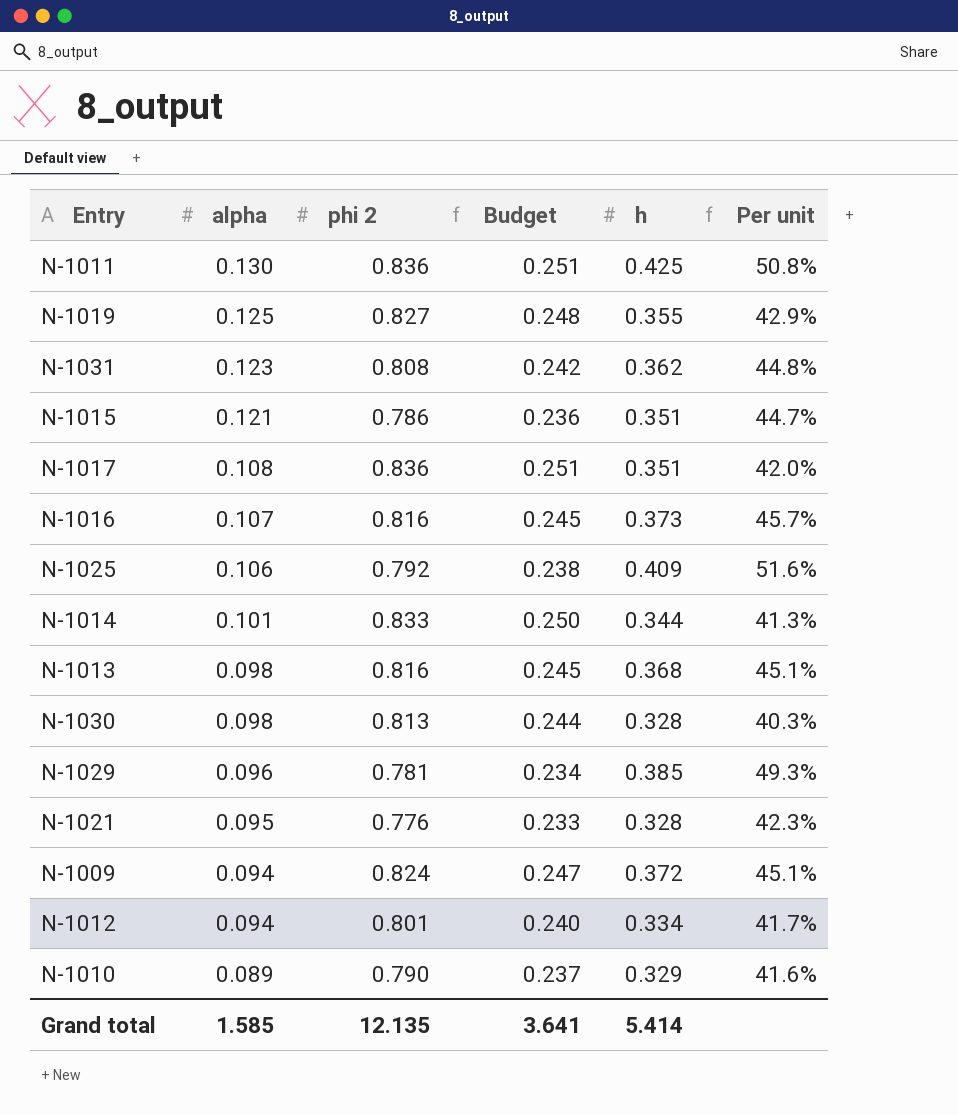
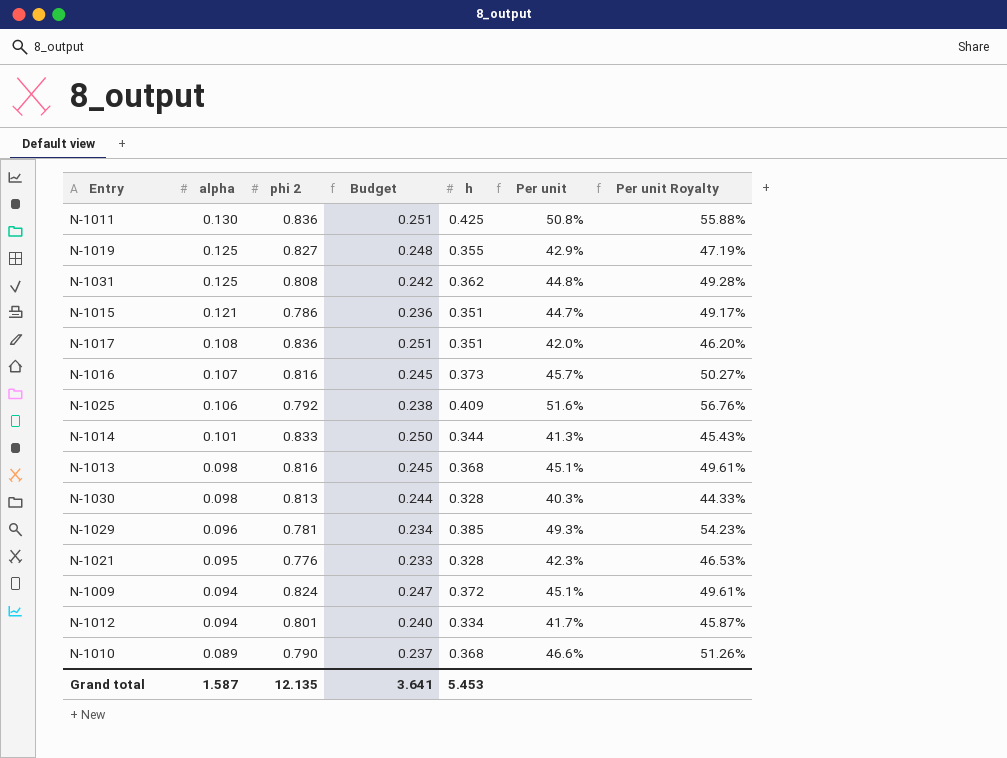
column Per unit Royalty | formula: none -> [Per unit] * 1.1
N-1031 | alpha: 0.123 -> 0.125
N-1010 | h: 0.329 -> 0.368
N-1010 | Per unit: 41.6% -> 46.6%
Grand total | alpha: 1.585 -> 1.587
Grand total | h: 5.414 -> 5.453

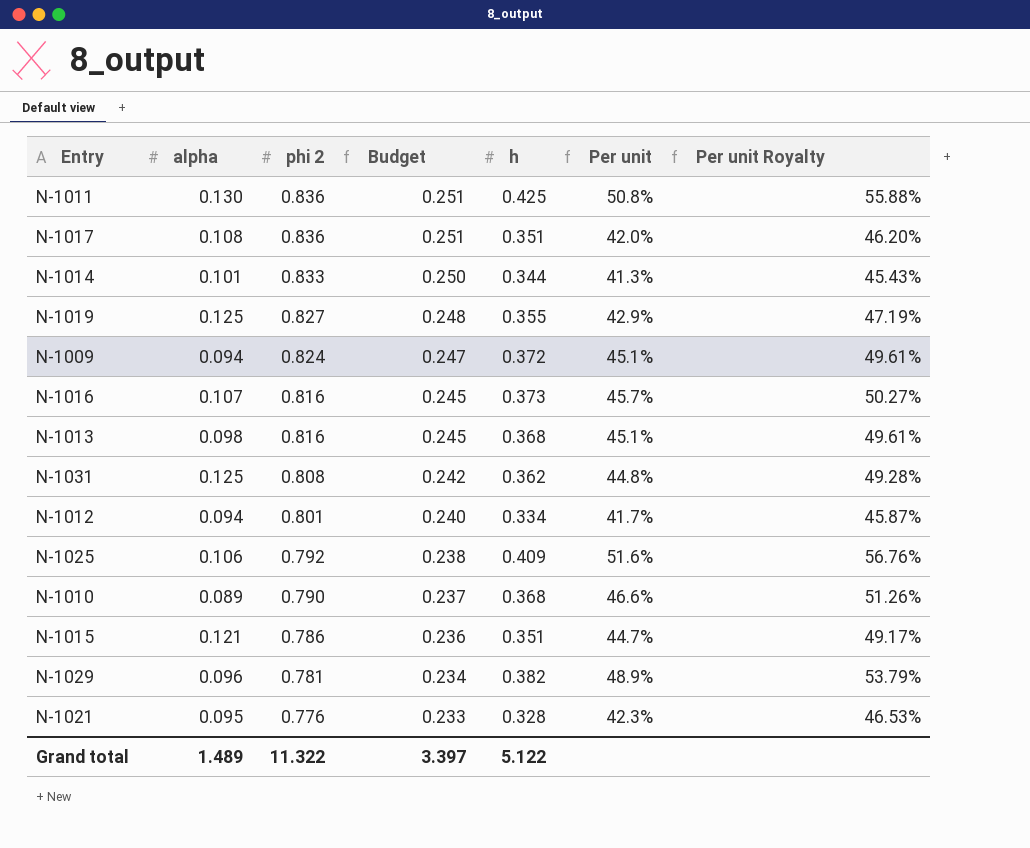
row order: alpha descending -> phi 2 descending
row N-1030: 0.098 | 0.813 | 0.244 | 0.328 | 40.3% | 44.33% -> none
N-1029 | h: 0.385 -> 0.382
N-1029 | Per unit: 49.3% -> 48.9%
N-1029 | Per unit Royalty: 54.23% -> 53.79%
Grand total | alpha: 1.587 -> 1.489
Grand total | phi 2: 12.135 -> 11.322
Grand total | Budget: 3.641 -> 3.397
Grand total | h: 5.453 -> 5.122

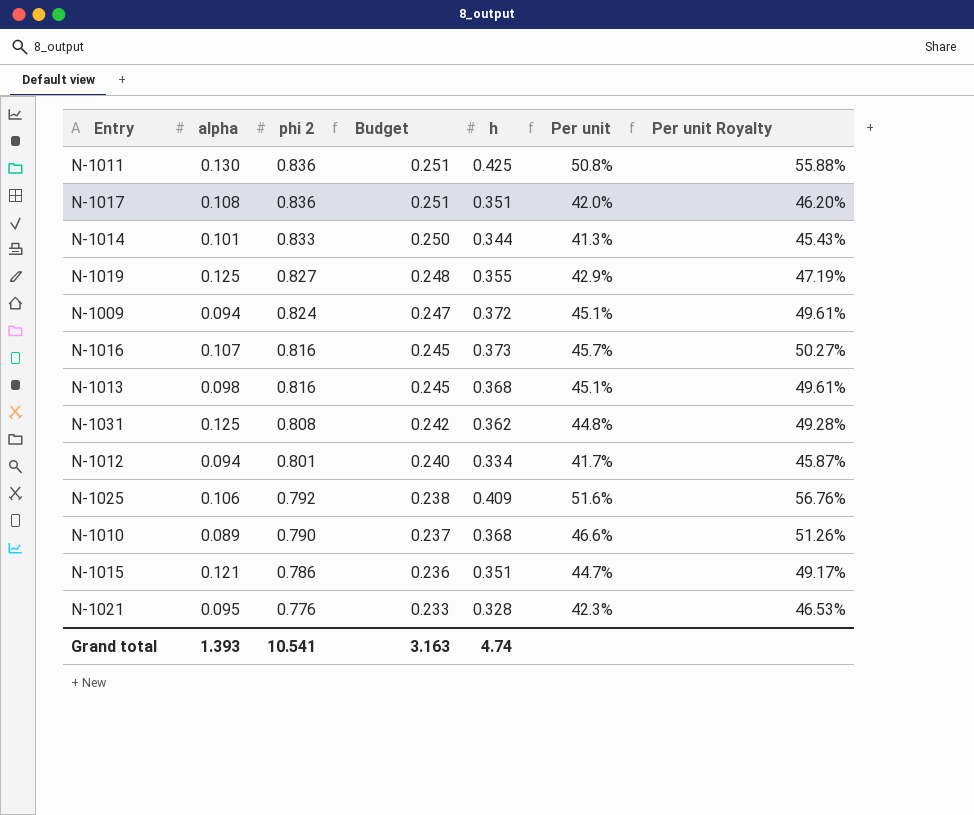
row N-1029: 0.096 | 0.781 | 0.234 | 0.382 | 48.9% | 53.79% -> none
Grand total | alpha: 1.489 -> 1.393
Grand total | phi 2: 11.322 -> 10.541
Grand total | Budget: 3.397 -> 3.163
Grand total | h: 5.122 -> 4.74

